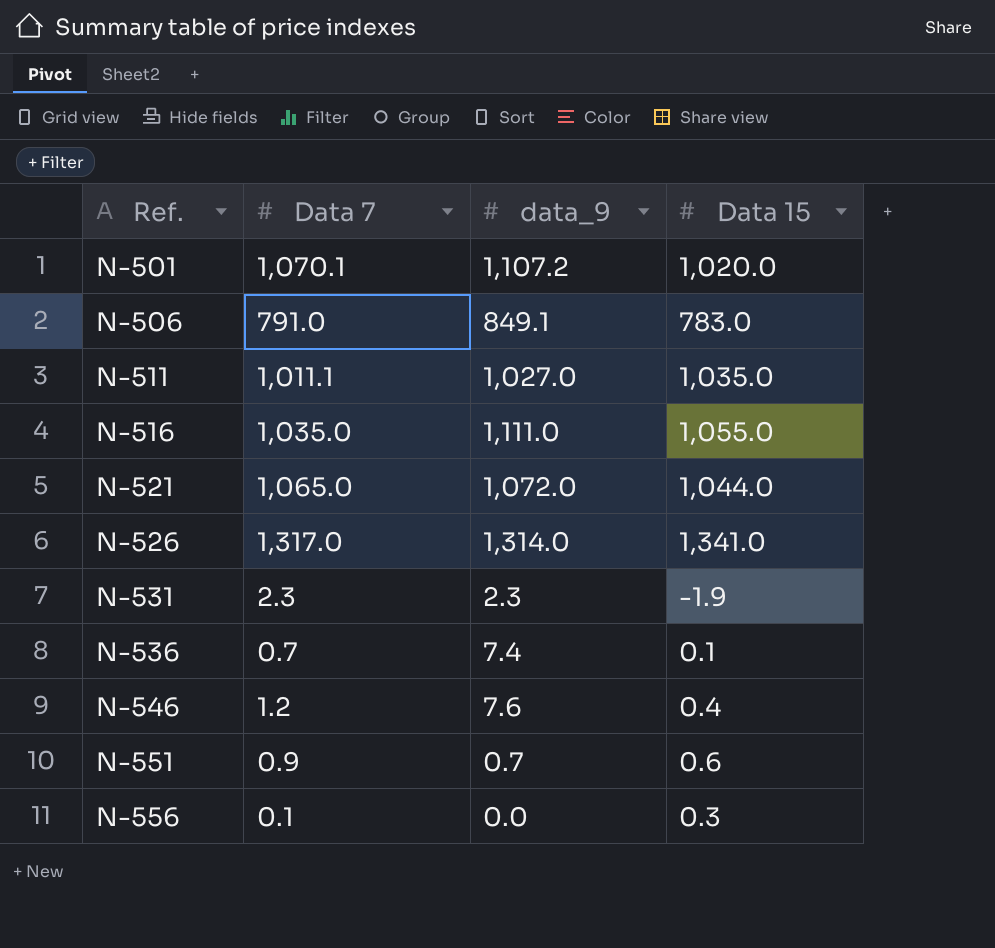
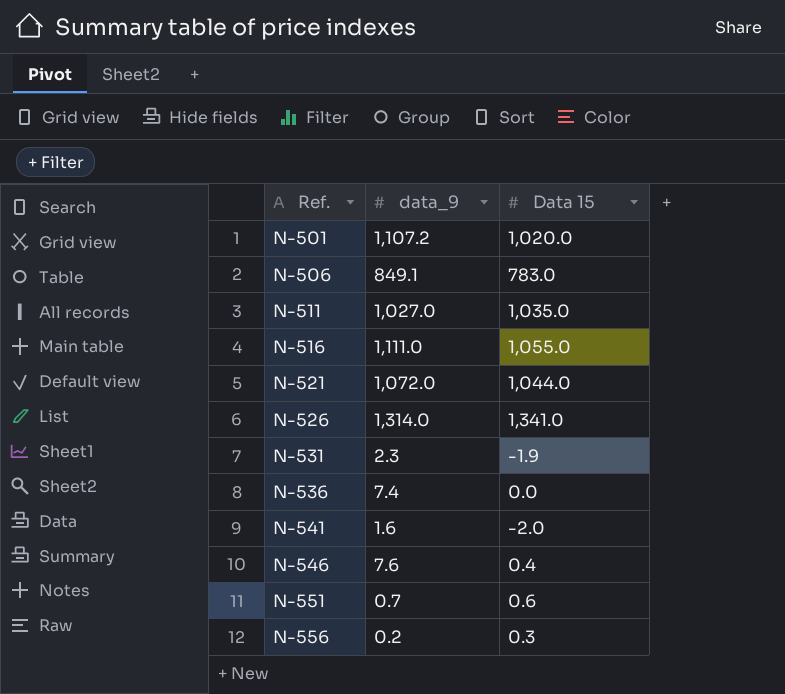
column Data 7 | position: 2 -> none
N-536 | Data 15: 0.1 -> 0.0
row N-541: none -> 1.6 | -2.0
N-556 | data_9: 0.0 -> 0.2

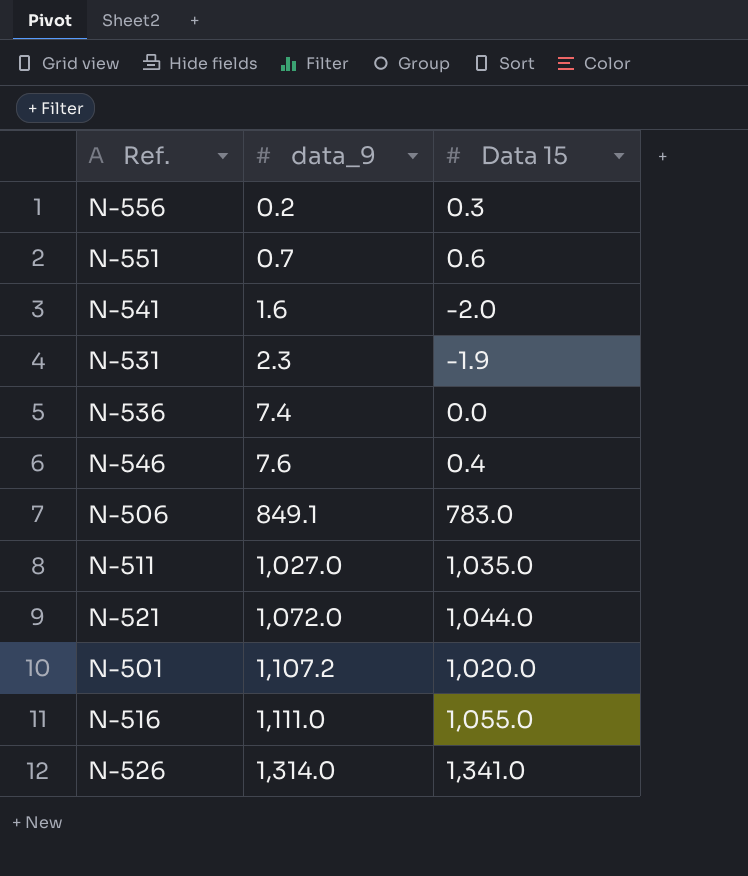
row order: Ref. ascending -> data_9 ascending

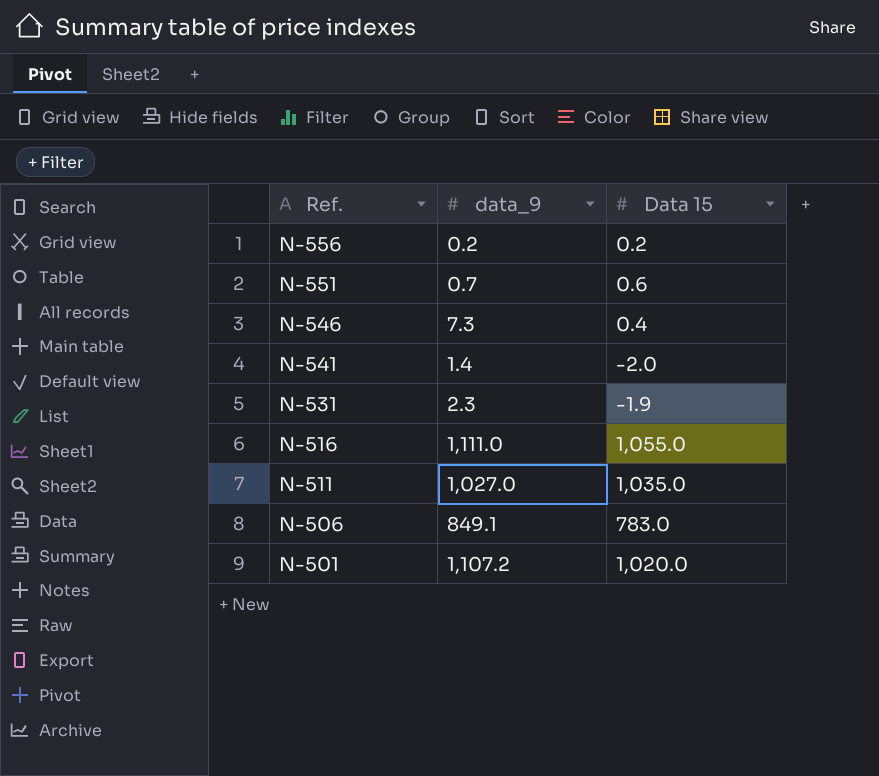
row order: data_9 ascending -> Ref. descending
row N-536: 7.4 | 0.0 -> none
row N-521: 1,072.0 | 1,044.0 -> none
row N-526: 1,314.0 | 1,341.0 -> none
N-556 | Data 15: 0.3 -> 0.2
N-546 | data_9: 7.6 -> 7.3
N-541 | data_9: 1.6 -> 1.4

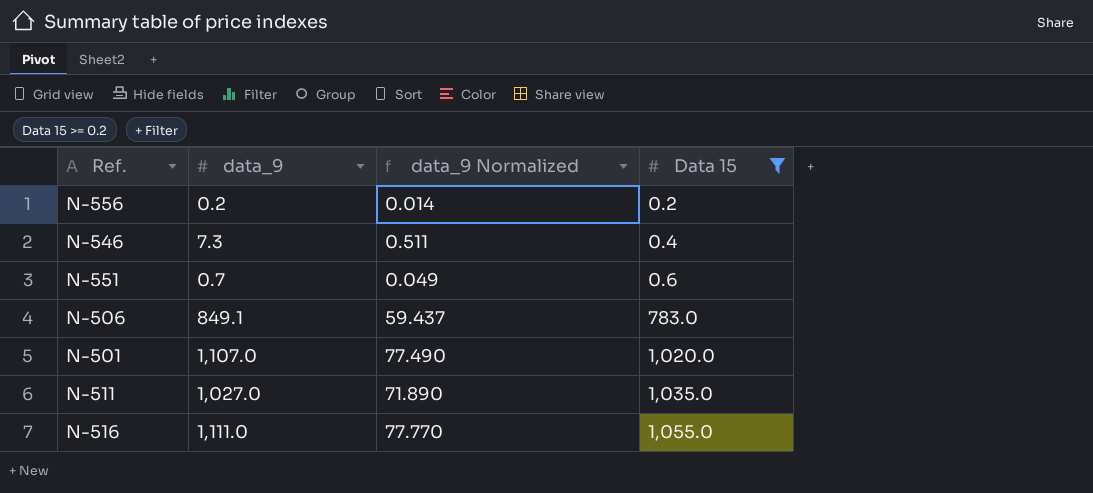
filter: none -> Data 15 >= 0.2
row order: Ref. descending -> Data 15 ascending
column data_9 Normalized | formula: none -> [data_9] * 0.07
N-501 | data_9: 1,107.2 -> 1,107.0

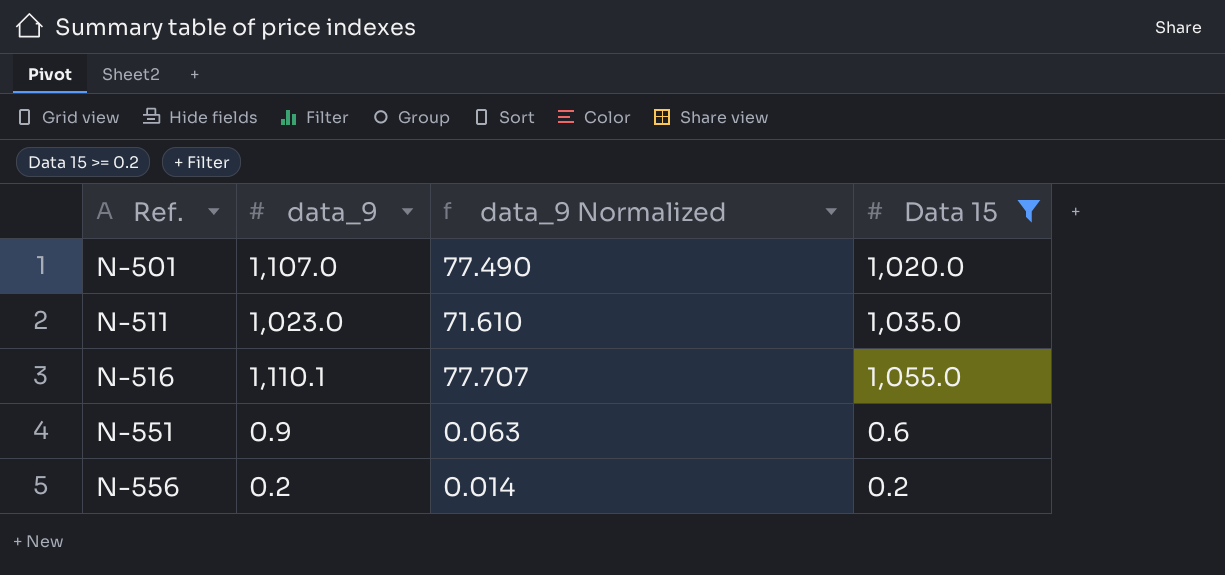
row order: Data 15 ascending -> Ref. ascending
row N-546: 7.3 | 0.511 | 0.4 -> none
row N-506: 849.1 | 59.437 | 783.0 -> none
N-511 | data_9: 1,027.0 -> 1,023.0
N-511 | data_9 Normalized: 71.890 -> 71.610
N-516 | data_9: 1,111.0 -> 1,110.1
N-516 | data_9 Normalized: 77.770 -> 77.707
N-551 | data_9: 0.7 -> 0.9
N-551 | data_9 Normalized: 0.049 -> 0.063

